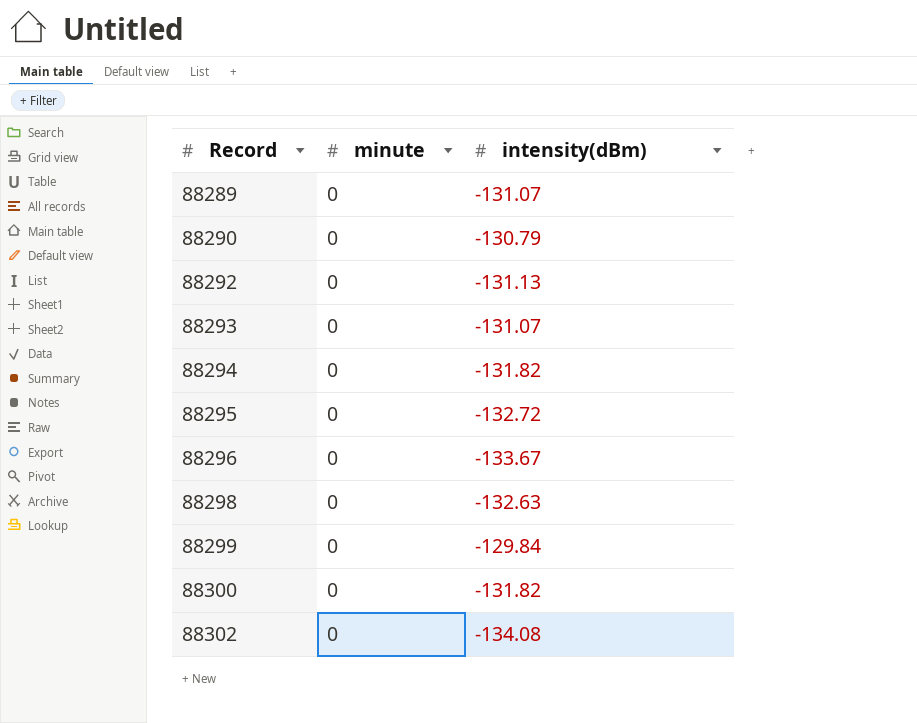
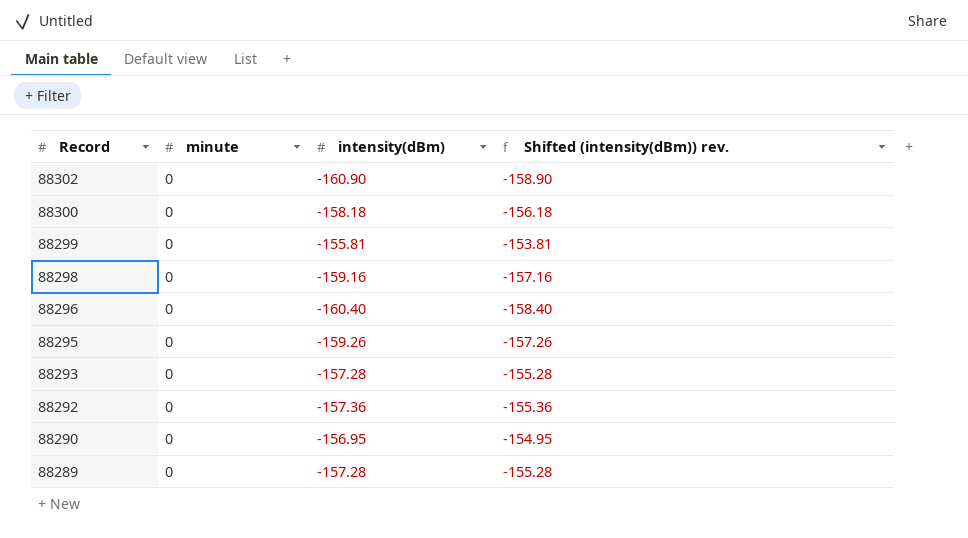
row order: Record ascending -> Record descending
column Shifted (intensity(dBm)) rev. | formula: none -> [intensity(dBm)] + 2
row 88294: 0 | -131.82 -> none
88302 | intensity(dBm): -134.08 -> -160.90
88300 | intensity(dBm): -131.82 -> -158.18
88299 | intensity(dBm): -129.84 -> -155.81
88298 | intensity(dBm): -132.63 -> -159.16
88296 | intensity(dBm): -133.67 -> -160.40
88295 | intensity(dBm): -132.72 -> -159.26
88293 | intensity(dBm): -131.07 -> -157.28
88292 | intensity(dBm): -131.13 -> -157.36
88290 | intensity(dBm): -130.79 -> -156.95
88289 | intensity(dBm): -131.07 -> -157.28

